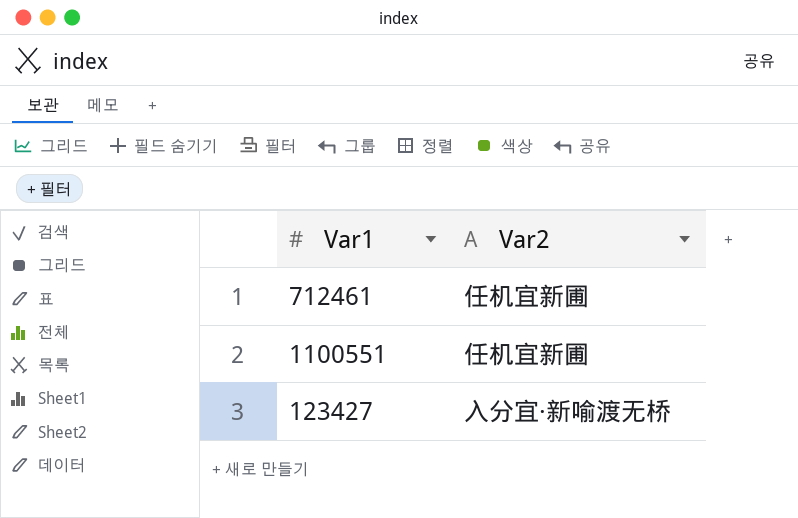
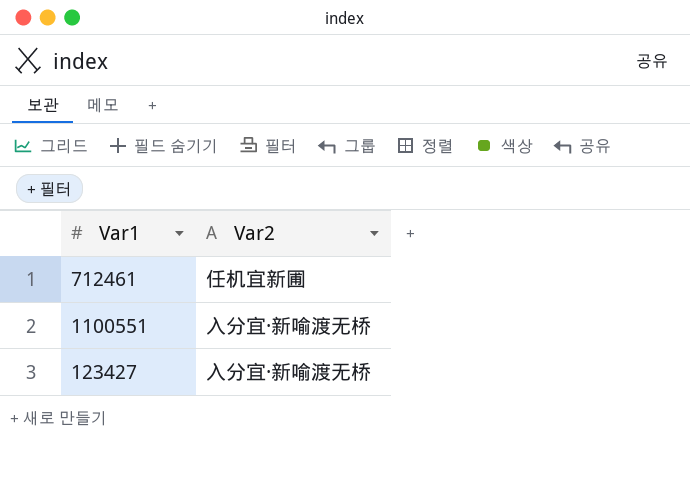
1100551 | Var2: 任机宜新圃 -> 入分宜·新喻渡无桥

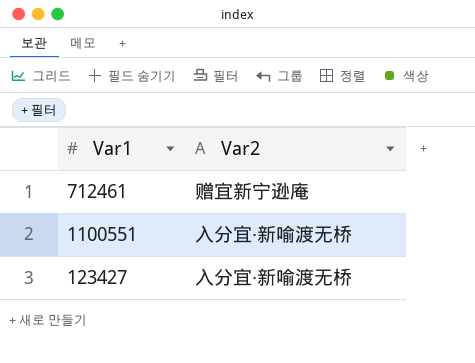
712461 | Var2: 任机宜新圃 -> 赠宜新宁逊庵

